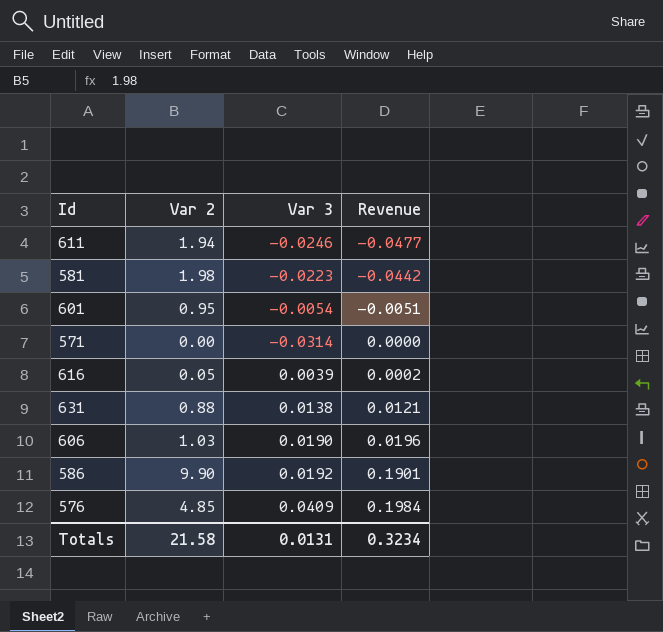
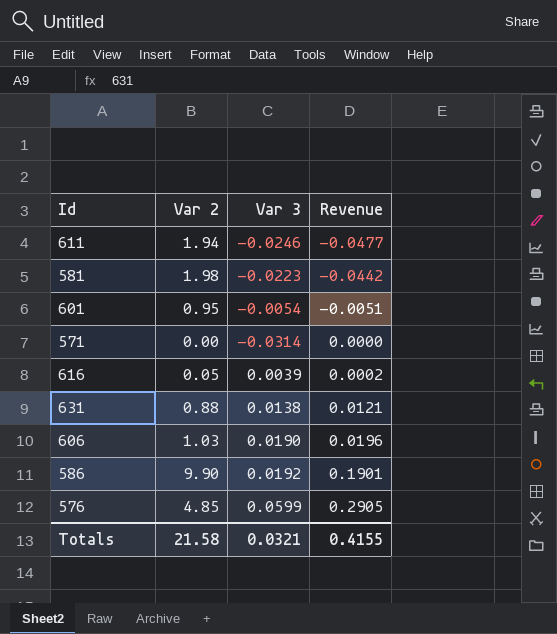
576 | Var 3: 0.0409 -> 0.0599
576 | Revenue: 0.1984 -> 0.2905
Totals | Var 3: 0.0131 -> 0.0321
Totals | Revenue: 0.3234 -> 0.4155

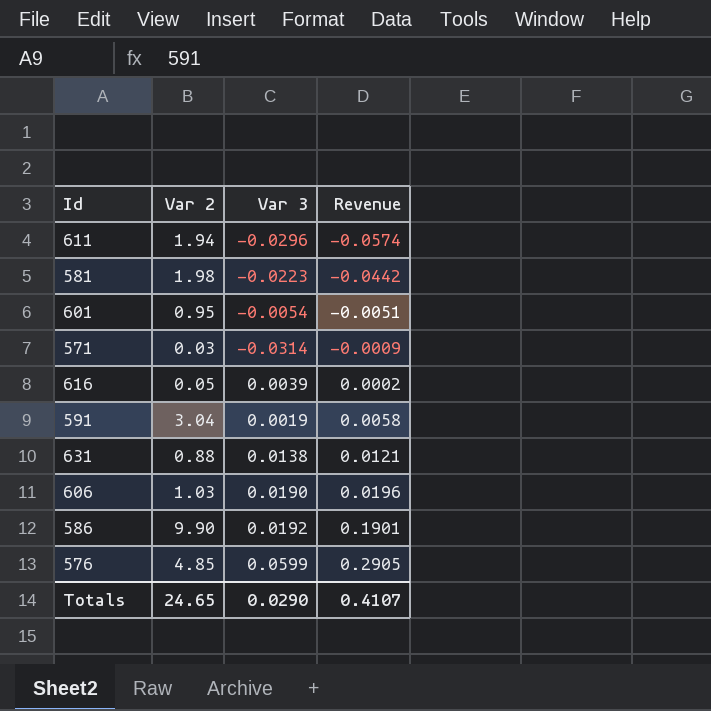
611 | Var 3: -0.0246 -> -0.0296
611 | Revenue: -0.0477 -> -0.0574
571 | Var 2: 0.00 -> 0.03
571 | Revenue: 0.0000 -> -0.0009
row 591: none -> 3.04 | 0.0019 | 0.0058
Totals | Var 2: 21.58 -> 24.65
Totals | Var 3: 0.0321 -> 0.0290
Totals | Revenue: 0.4155 -> 0.4107

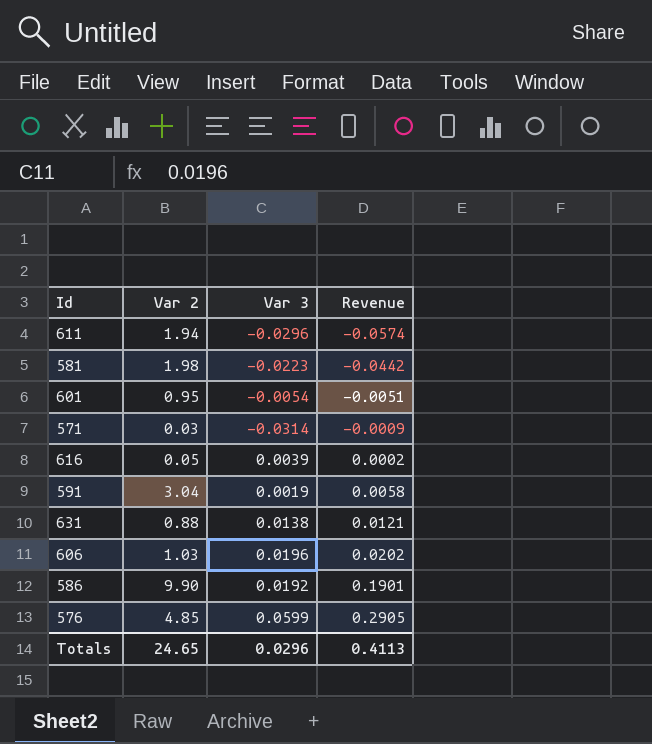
606 | Var 3: 0.0190 -> 0.0196
606 | Revenue: 0.0196 -> 0.0202
Totals | Var 3: 0.0290 -> 0.0296
Totals | Revenue: 0.4107 -> 0.4113

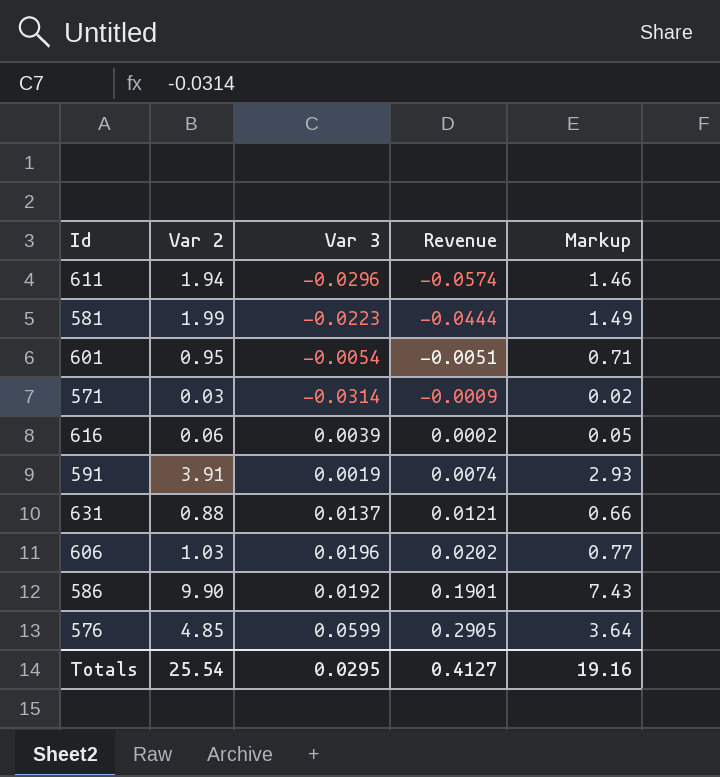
column Markup | formula: none -> [Var 2] * 0.75
581 | Var 2: 1.98 -> 1.99
581 | Revenue: -0.0442 -> -0.0444
616 | Var 2: 0.05 -> 0.06
591 | Var 2: 3.04 -> 3.91
591 | Revenue: 0.0058 -> 0.0074
631 | Var 3: 0.0138 -> 0.0137
Totals | Var 2: 24.65 -> 25.54
Totals | Var 3: 0.0296 -> 0.0295
Totals | Revenue: 0.4113 -> 0.4127

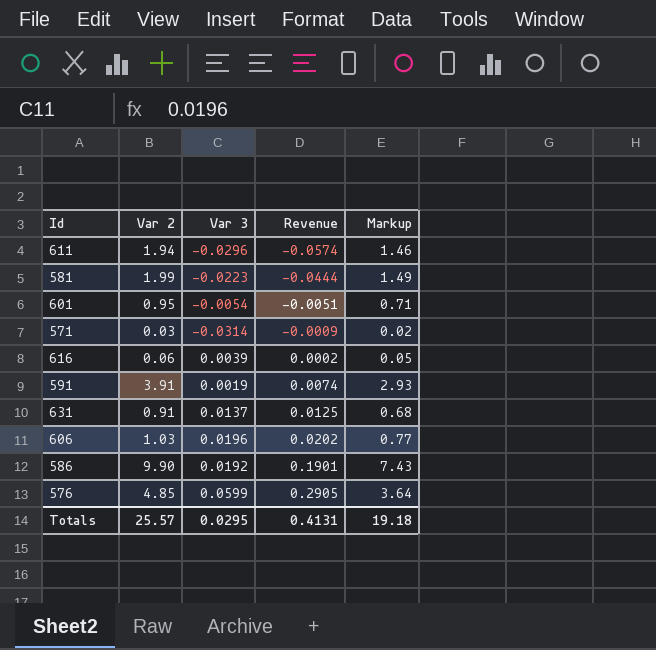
631 | Var 2: 0.88 -> 0.91
631 | Revenue: 0.0121 -> 0.0125
631 | Markup: 0.66 -> 0.68
Totals | Var 2: 25.54 -> 25.57
Totals | Revenue: 0.4127 -> 0.4131
Totals | Markup: 19.16 -> 19.18

